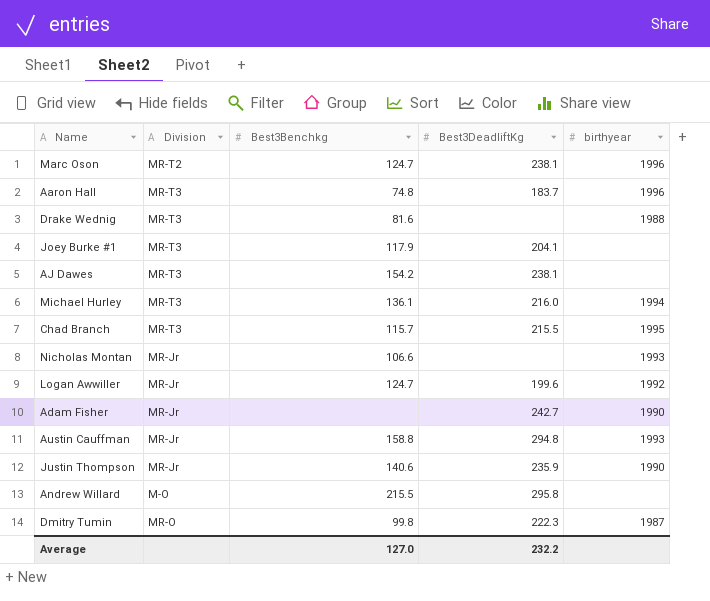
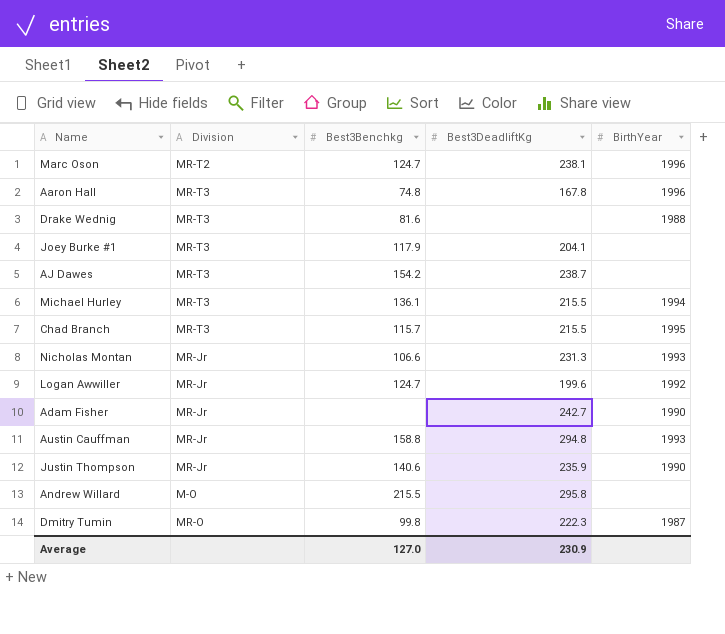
column name: birthyear -> BirthYear
Aaron Hall | Best3DeadliftKg: 183.7 -> 167.8
AJ Dawes | Best3DeadliftKg: 238.1 -> 238.7
Michael Hurley | Best3DeadliftKg: 216.0 -> 215.5
Nicholas Montan | Best3DeadliftKg: none -> 231.3
Average | Best3DeadliftKg: 232.2 -> 230.9

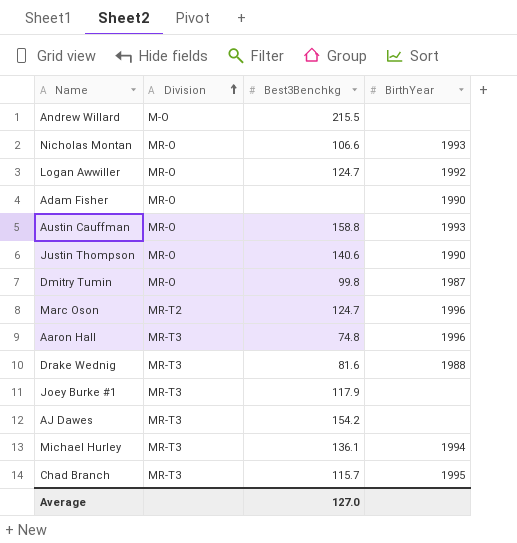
row order: none -> Division ascending
column Best3DeadliftKg | position: 4 -> none
Nicholas Montan | Division: MR-Jr -> MR-O
Logan Awwiller | Division: MR-Jr -> MR-O
Adam Fisher | Division: MR-Jr -> MR-O
Austin Cauffman | Division: MR-Jr -> MR-O
Justin Thompson | Division: MR-Jr -> MR-O

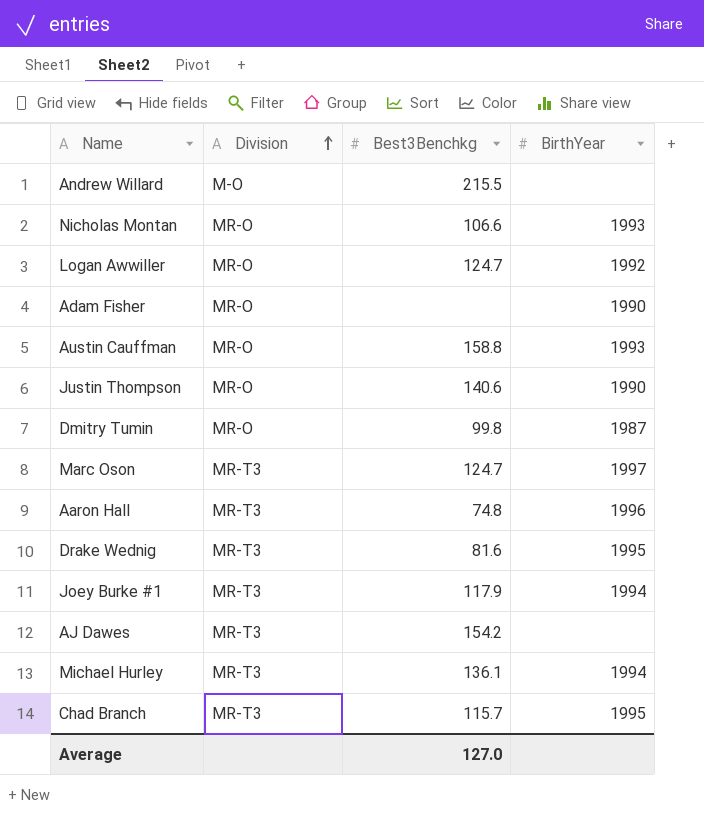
Marc Oson | Division: MR-T2 -> MR-T3
Marc Oson | BirthYear: 1996 -> 1997
Drake Wednig | BirthYear: 1988 -> 1995
Joey Burke #1 | BirthYear: none -> 1994

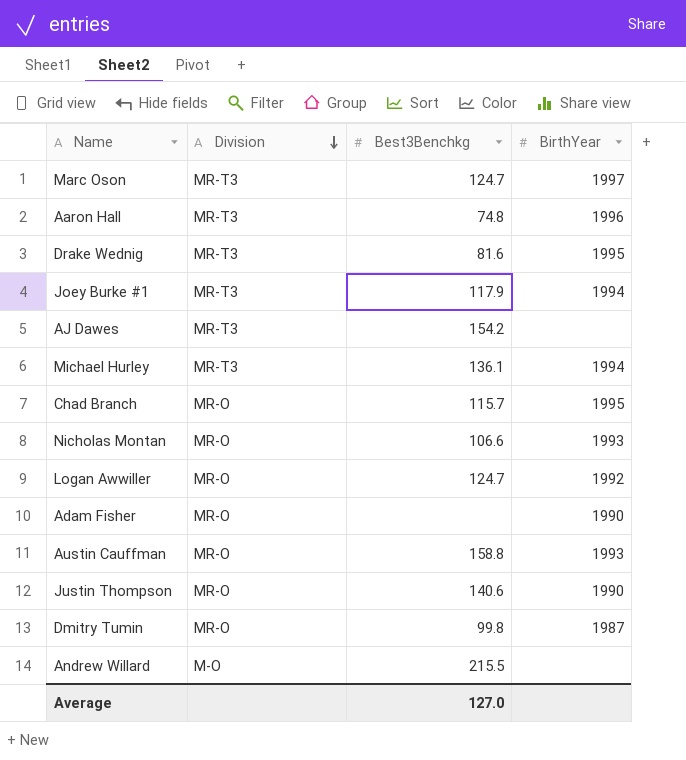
row order: Division ascending -> Division descending
Chad Branch | Division: MR-T3 -> MR-O

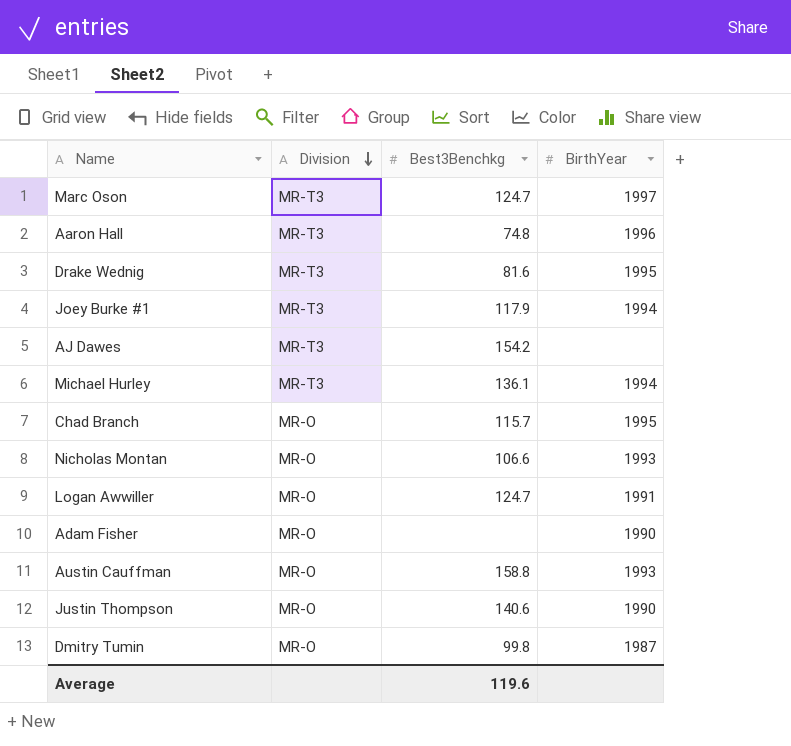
row Andrew Willard: M-O | 215.5 | none -> none
Logan Awwiller | BirthYear: 1992 -> 1991
Average | Best3Benchkg: 127.0 -> 119.6

